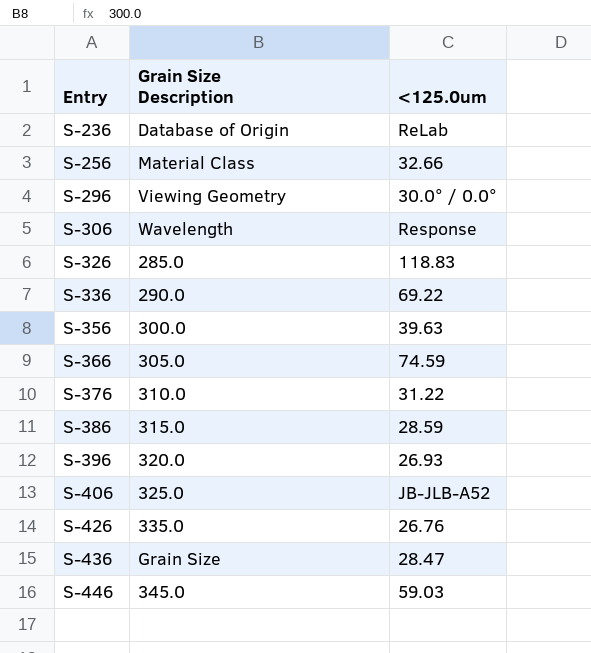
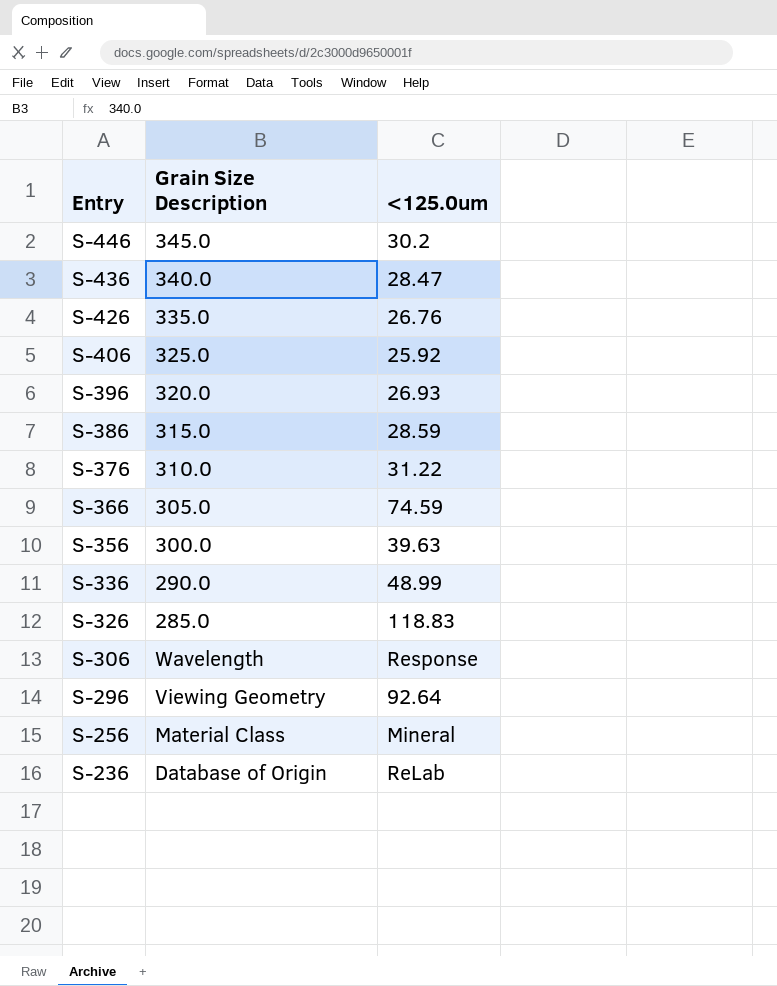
row order: Entry ascending -> Entry descending
S-446 | <125.0um: 59.03 -> 30.2
S-436 | Grain Size Description: Grain Size -> 340.0
S-406 | <125.0um: JB-JLB-A52 -> 25.92
S-336 | <125.0um: 69.22 -> 48.99
S-296 | <125.0um: 30.0° / 0.0° -> 92.64
S-256 | <125.0um: 32.66 -> Mineral

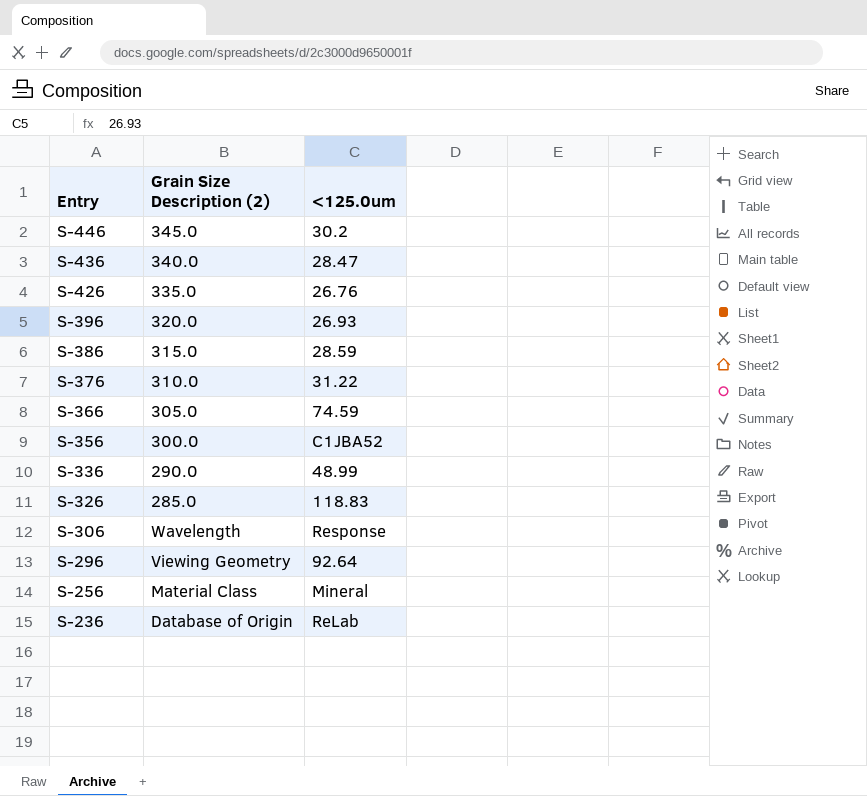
column name: Grain Size Description -> Grain Size Description (2)
row S-406: 325.0 | 25.92 -> none
S-356 | <125.0um: 39.63 -> C1JBA52

